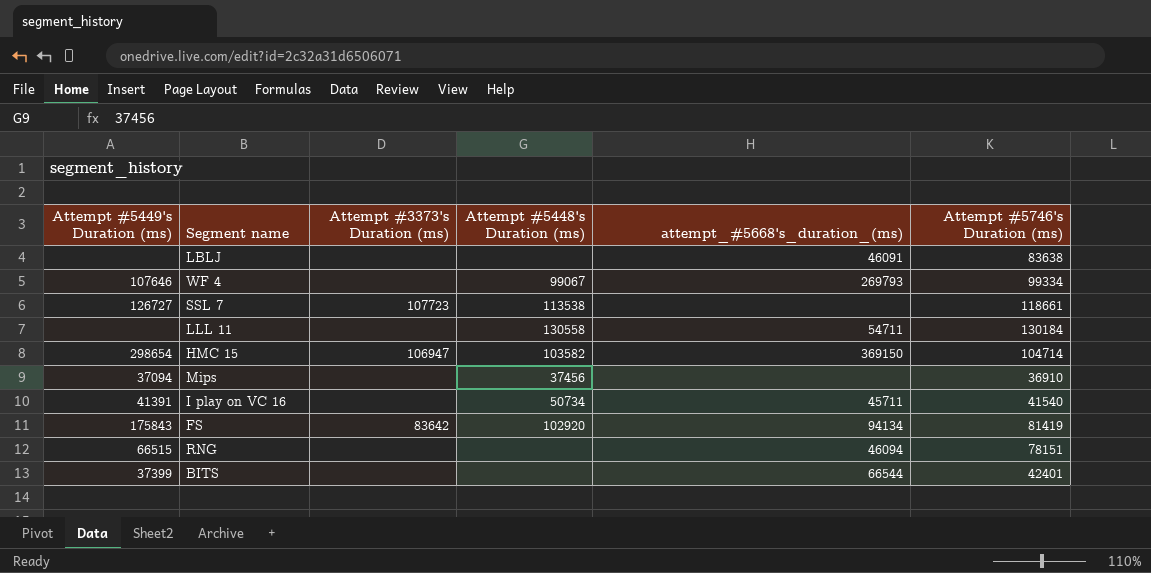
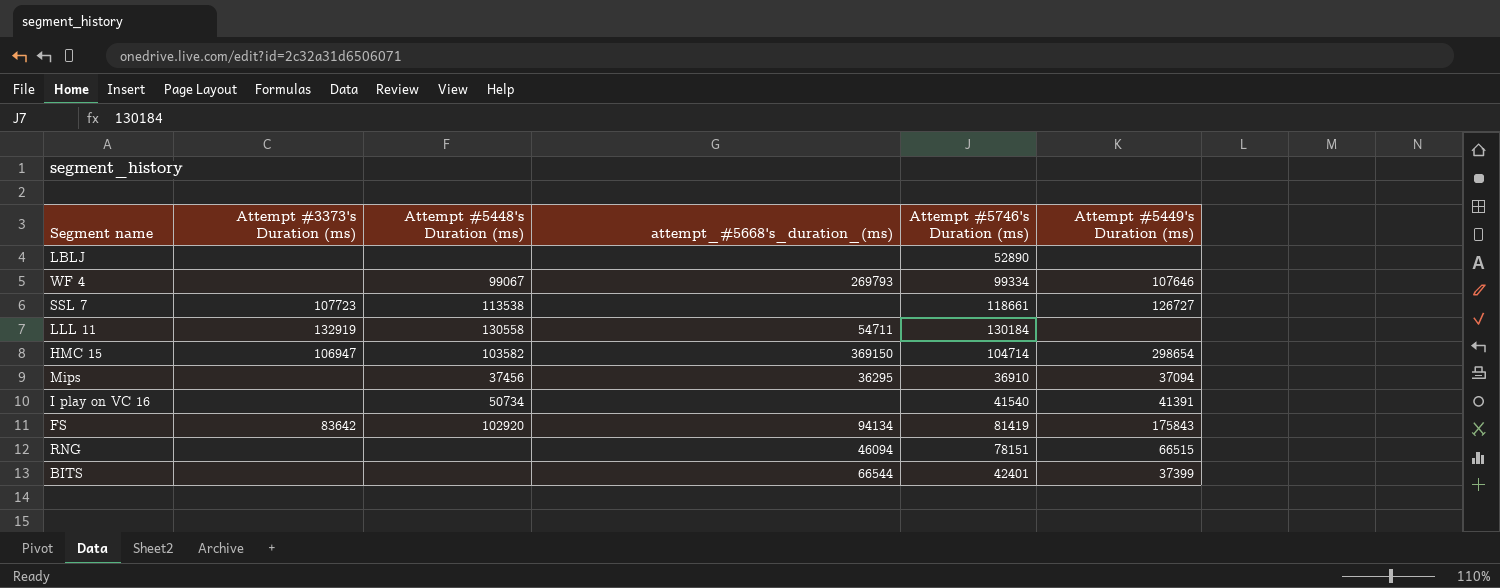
column Attempt #5449's Duration (ms) | position: 1 -> 6
LBLJ | attempt_#5668's_duration_(ms): 46091 -> none
LBLJ | Attempt #5746's Duration (ms): 83638 -> 52890
LLL 11 | Attempt #3373's Duration (ms): none -> 132919
Mips | attempt_#5668's_duration_(ms): none -> 36295
I play on VC 16 | attempt_#5668's_duration_(ms): 45711 -> none

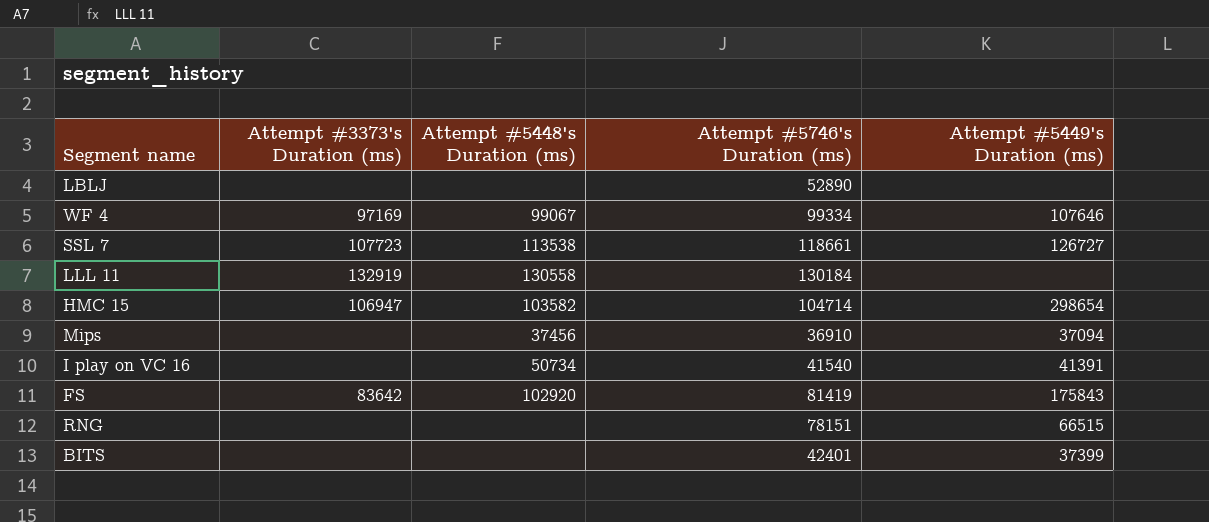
column attempt_#5668's_duration_(ms) | position: 4 -> none
WF 4 | Attempt #3373's Duration (ms): none -> 97169

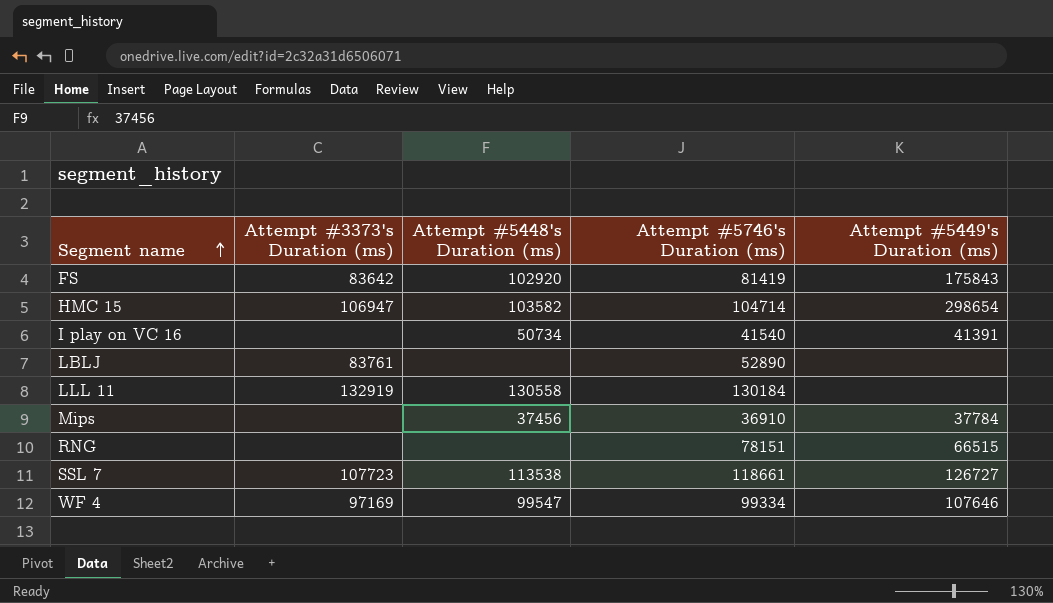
row order: none -> Segment name ascending
row BITS: none | none | 42401 | 37399 -> none
LBLJ | Attempt #3373's Duration (ms): none -> 83761
Mips | Attempt #5449's Duration (ms): 37094 -> 37784
WF 4 | Attempt #5448's Duration (ms): 99067 -> 99547

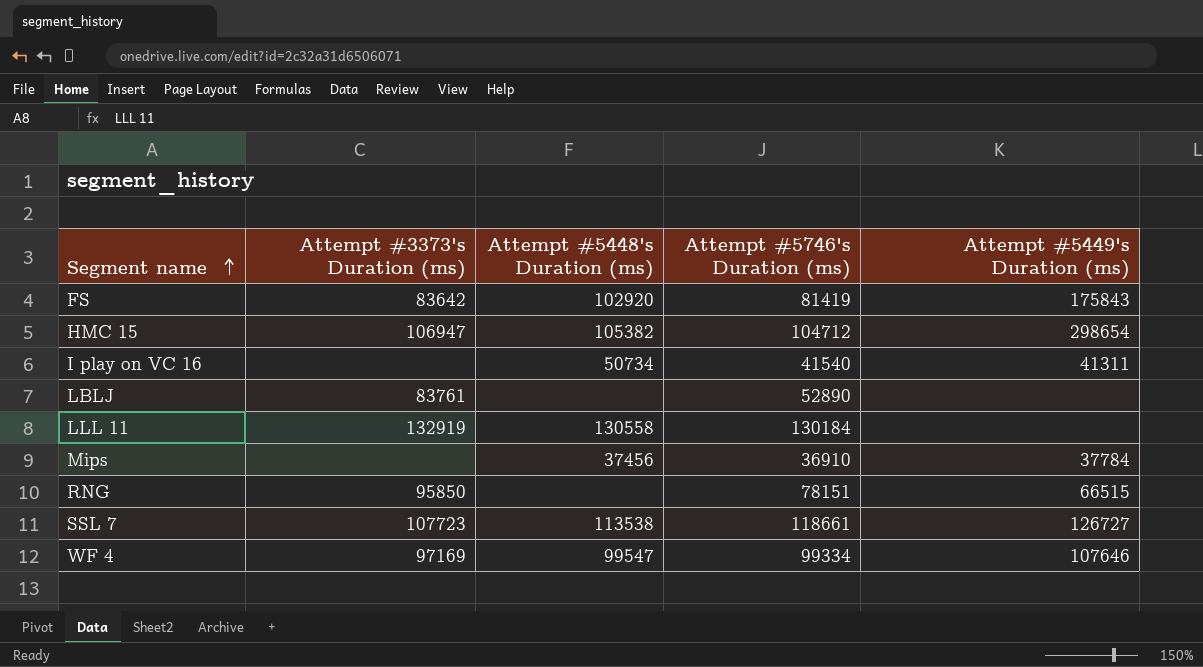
HMC 15 | Attempt #5448's Duration (ms): 103582 -> 105382
HMC 15 | Attempt #5746's Duration (ms): 104714 -> 104712
I play on VC 16 | Attempt #5449's Duration (ms): 41391 -> 41311
RNG | Attempt #3373's Duration (ms): none -> 95850

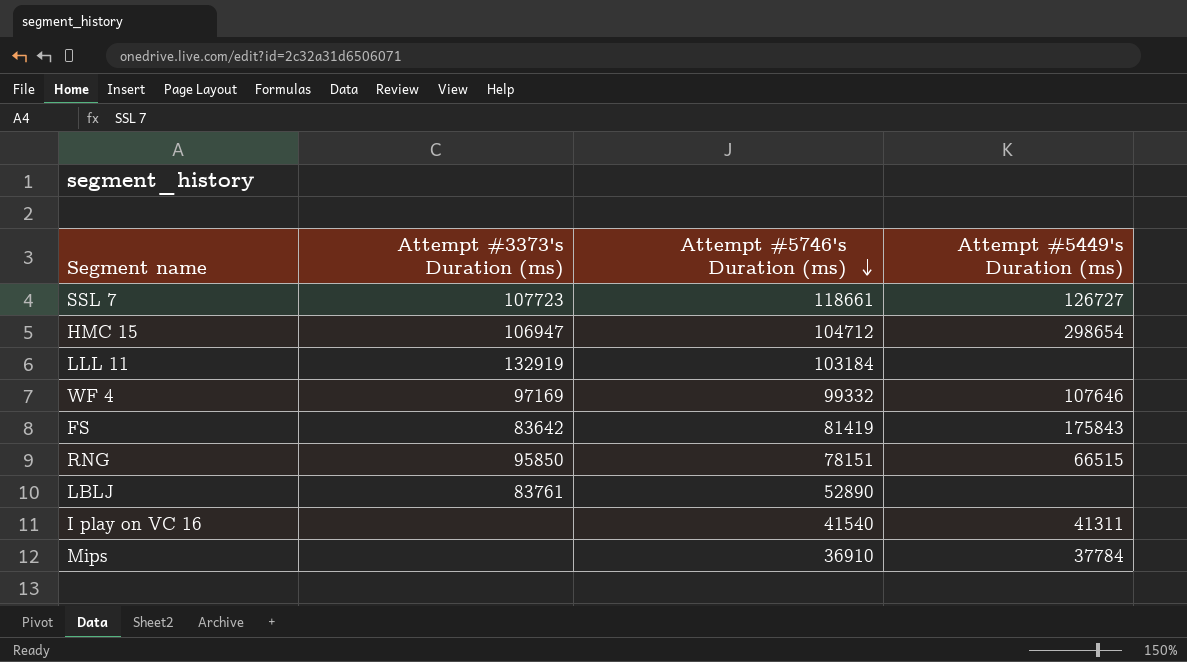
row order: Segment name ascending -> Attempt #5746's Duration (ms) descending
column Attempt #5448's Duration (ms) | position: 3 -> none
LLL 11 | Attempt #5746's Duration (ms): 130184 -> 103184
WF 4 | Attempt #5746's Duration (ms): 99334 -> 99332

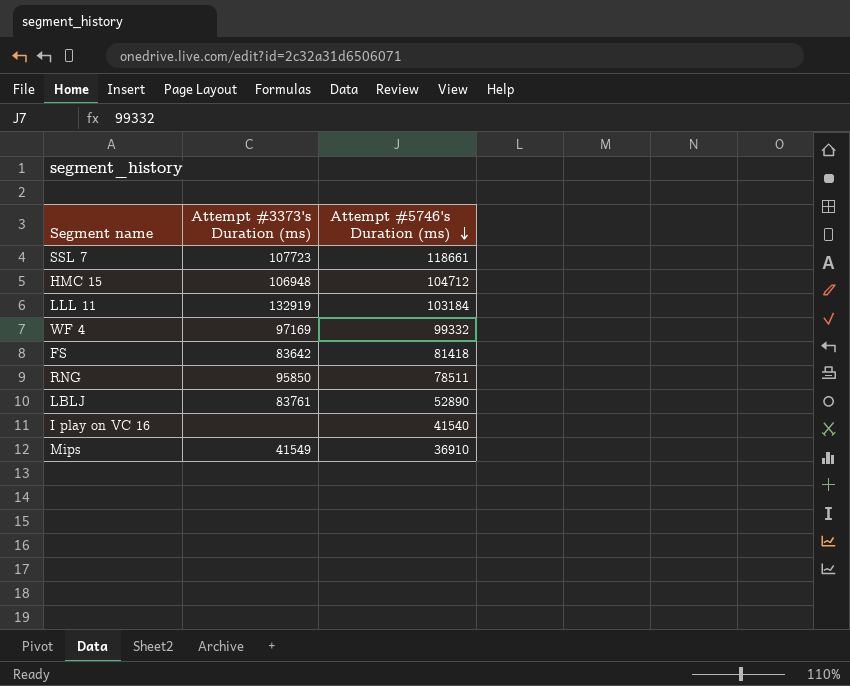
column Attempt #5449's Duration (ms) | position: 4 -> none
HMC 15 | Attempt #3373's Duration (ms): 106947 -> 106948
FS | Attempt #5746's Duration (ms): 81419 -> 81418
RNG | Attempt #5746's Duration (ms): 78151 -> 78511
Mips | Attempt #3373's Duration (ms): none -> 41549

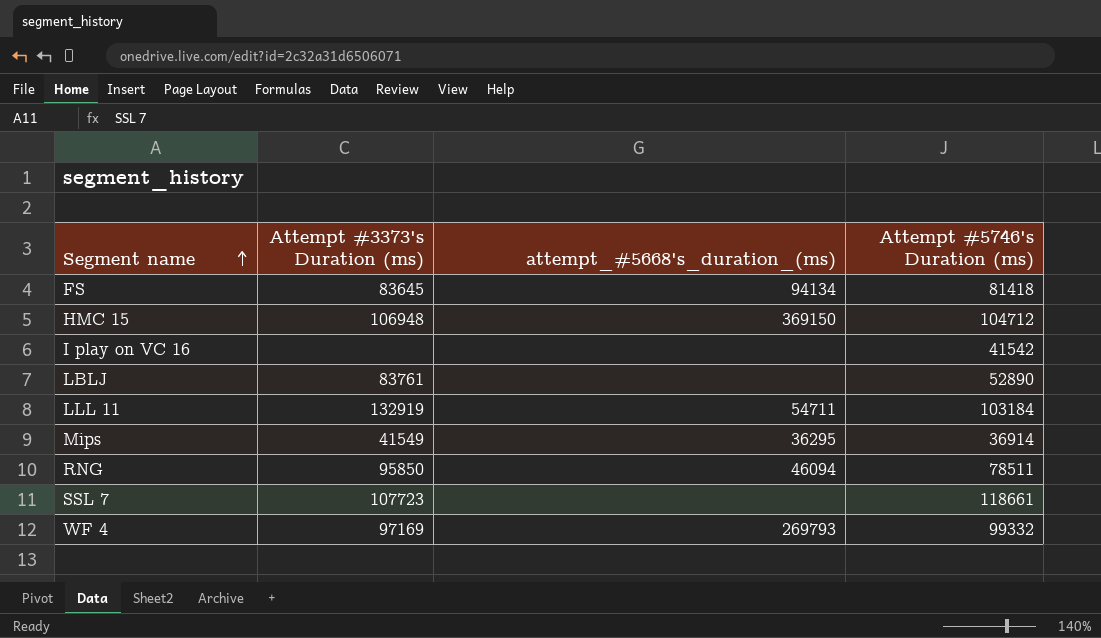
row order: Attempt #5746's Duration (ms) descending -> Segment name ascending
column attempt_#5668's_duration_(ms) | position: none -> 3
FS | Attempt #3373's Duration (ms): 83642 -> 83645
I play on VC 16 | Attempt #5746's Duration (ms): 41540 -> 41542
Mips | Attempt #5746's Duration (ms): 36910 -> 36914

